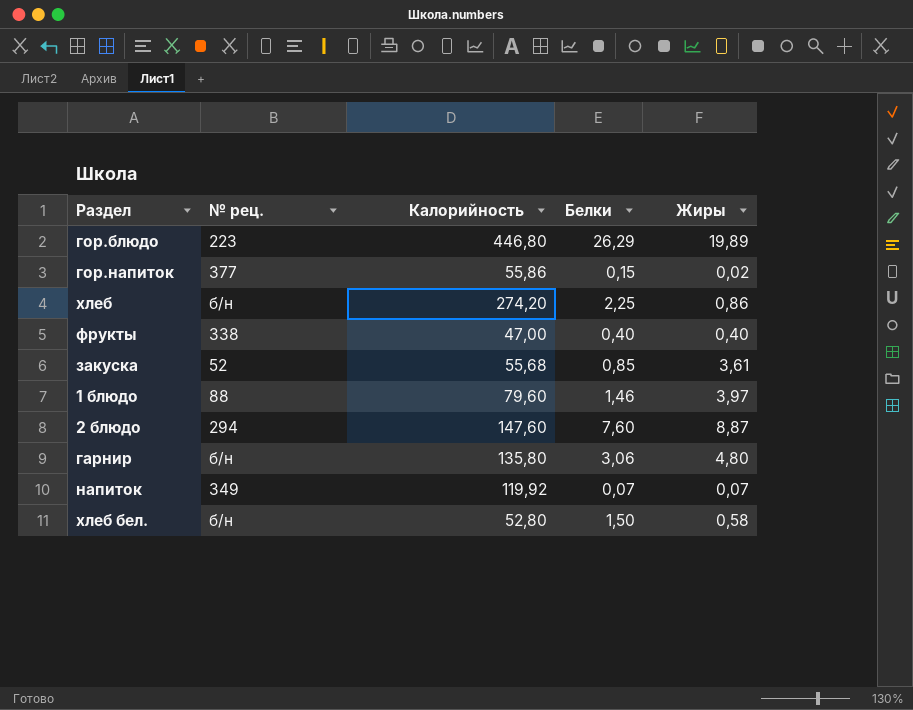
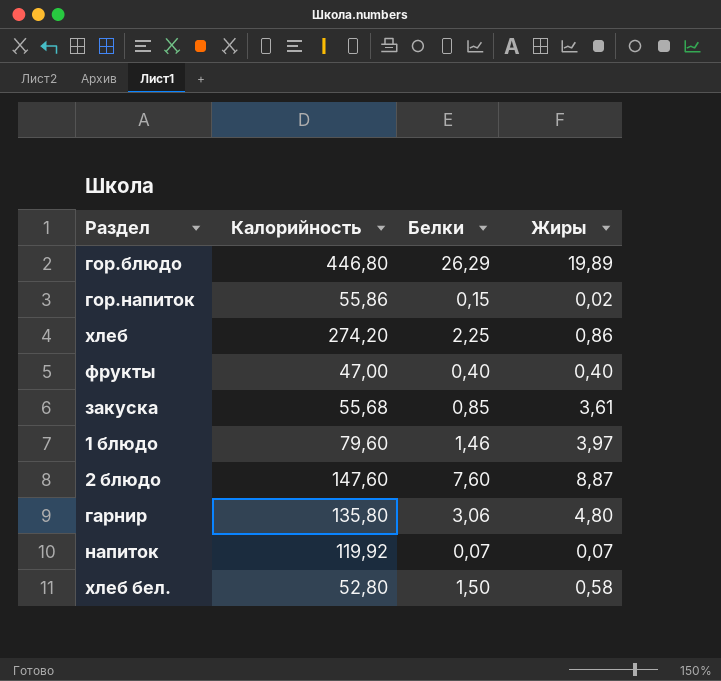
column № рец. | position: 2 -> none

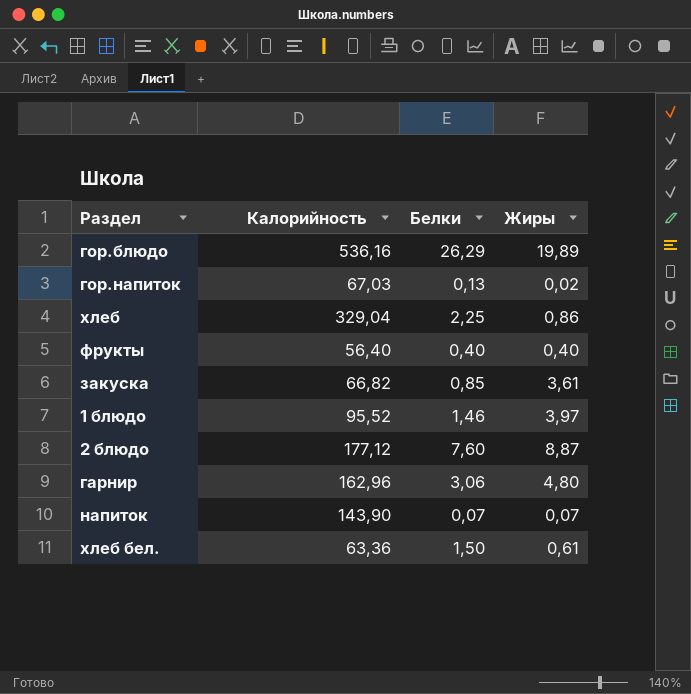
гор.блюдо | Калорийность: 446,80 -> 536,16
гор.напиток | Калорийность: 55,86 -> 67,03
гор.напиток | Белки: 0,15 -> 0,13
хлеб | Калорийность: 274,20 -> 329,04
фрукты | Калорийность: 47,00 -> 56,40
закуска | Калорийность: 55,68 -> 66,82
1 блюдо | Калорийность: 79,60 -> 95,52
2 блюдо | Калорийность: 147,60 -> 177,12
гарнир | Калорийность: 135,80 -> 162,96
напиток | Калорийность: 119,92 -> 143,90
хлеб бел. | Калорийность: 52,80 -> 63,36
хлеб бел. | Жиры: 0,58 -> 0,61

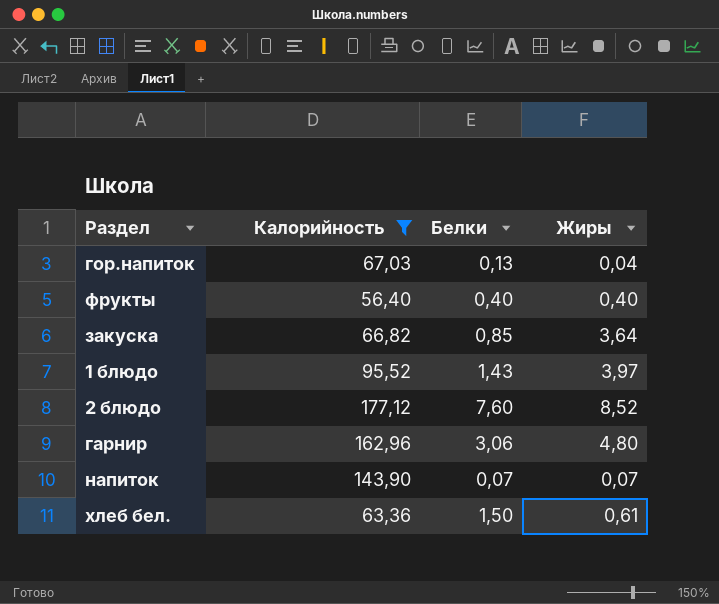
filter: none -> Калорийность <= 177,12
гор.напиток | Жиры: 0,02 -> 0,04
закуска | Жиры: 3,61 -> 3,64
1 блюдо | Белки: 1,46 -> 1,43
2 блюдо | Жиры: 8,87 -> 8,52

